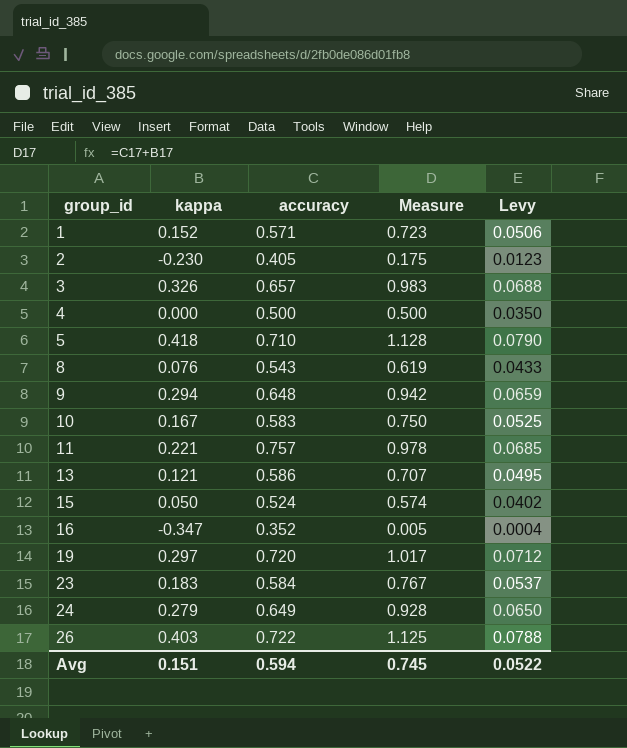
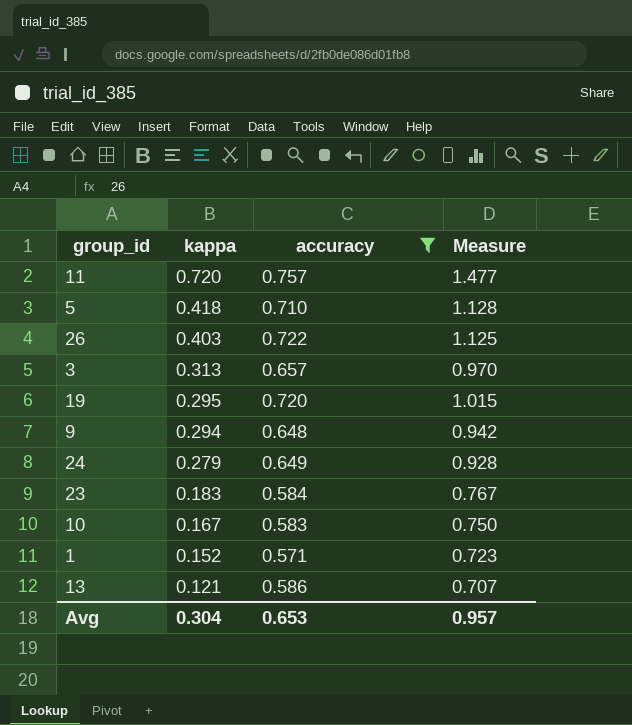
filter: none -> accuracy >= 0.571
row order: group_id ascending -> kappa descending
column Levy | formula: [Measure] * 0.07 -> none
11 | kappa: 0.221 -> 0.720
11 | Measure: 0.978 -> 1.477
3 | kappa: 0.326 -> 0.313
3 | Measure: 0.983 -> 0.970
19 | kappa: 0.297 -> 0.295
19 | Measure: 1.017 -> 1.015
Avg | kappa: 0.151 -> 0.304
Avg | accuracy: 0.594 -> 0.653
Avg | Measure: 0.745 -> 0.957

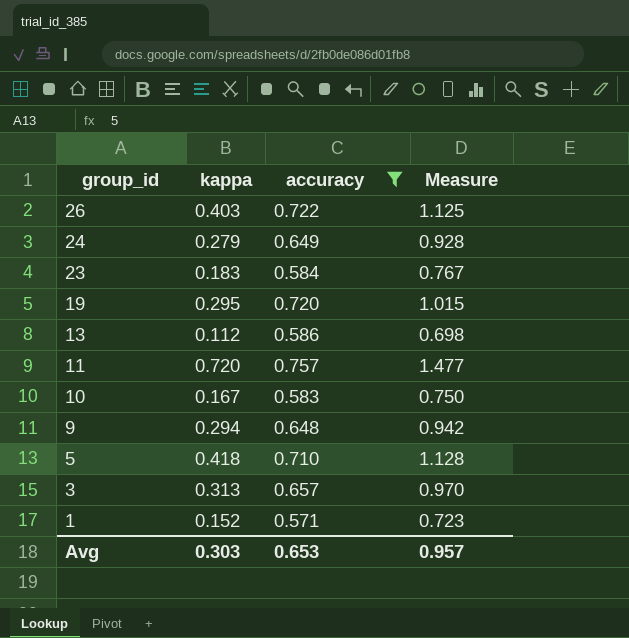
row order: kappa descending -> group_id descending
13 | kappa: 0.121 -> 0.112
13 | Measure: 0.707 -> 0.698
Avg | kappa: 0.304 -> 0.303

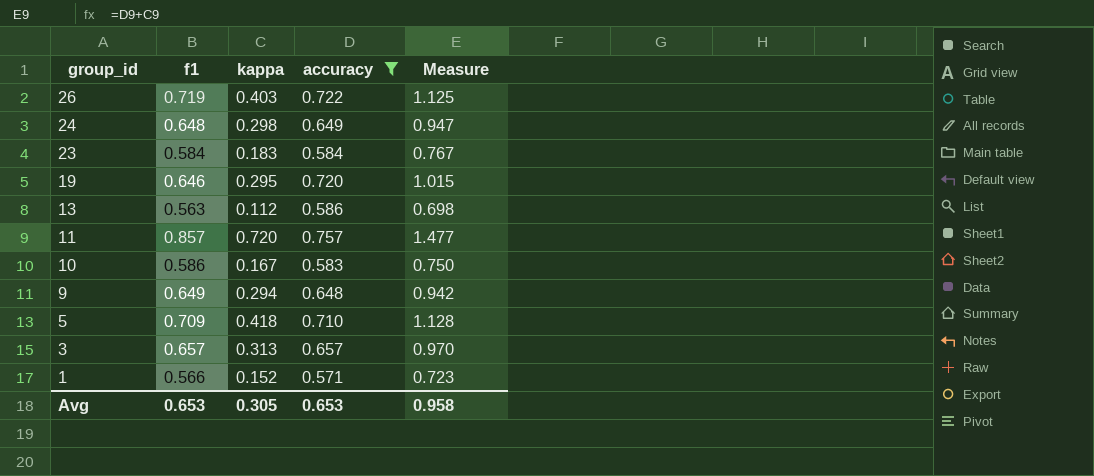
column f1 | position: none -> 2
24 | kappa: 0.279 -> 0.298
24 | Measure: 0.928 -> 0.947
Avg | kappa: 0.303 -> 0.305
Avg | Measure: 0.957 -> 0.958

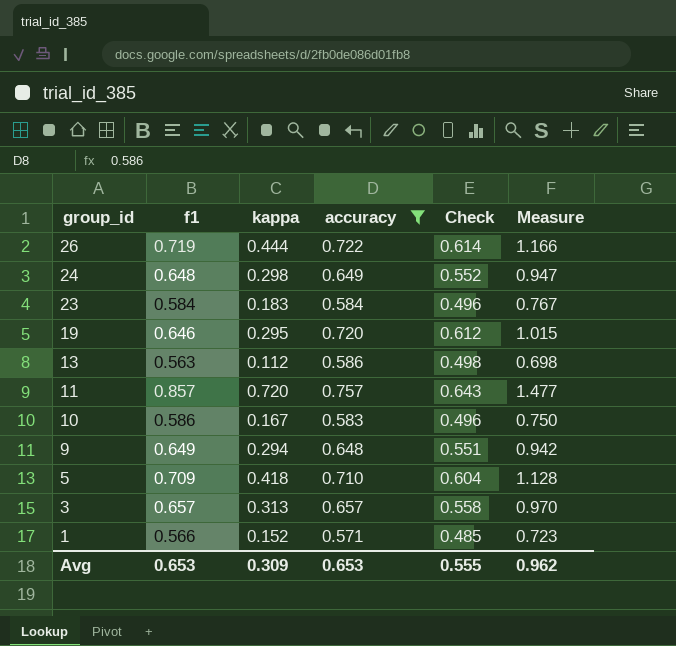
column Check | formula: none -> [accuracy] * 0.85
26 | kappa: 0.403 -> 0.444
26 | Measure: 1.125 -> 1.166
Avg | kappa: 0.305 -> 0.309
Avg | Measure: 0.958 -> 0.962

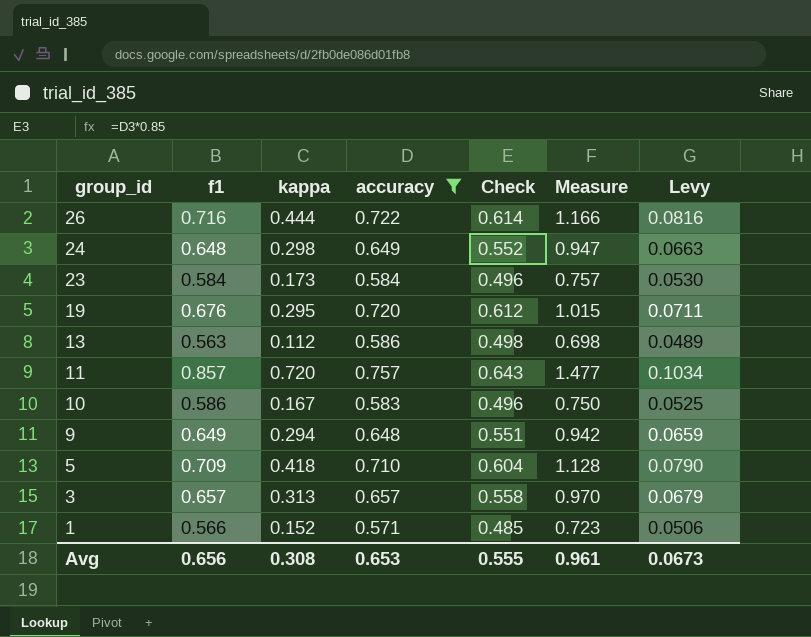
column Levy | formula: none -> [Measure] * 0.07
26 | f1: 0.719 -> 0.716
23 | kappa: 0.183 -> 0.173
23 | Measure: 0.767 -> 0.757
19 | f1: 0.646 -> 0.676
Avg | f1: 0.653 -> 0.656
Avg | kappa: 0.309 -> 0.308
Avg | Measure: 0.962 -> 0.961

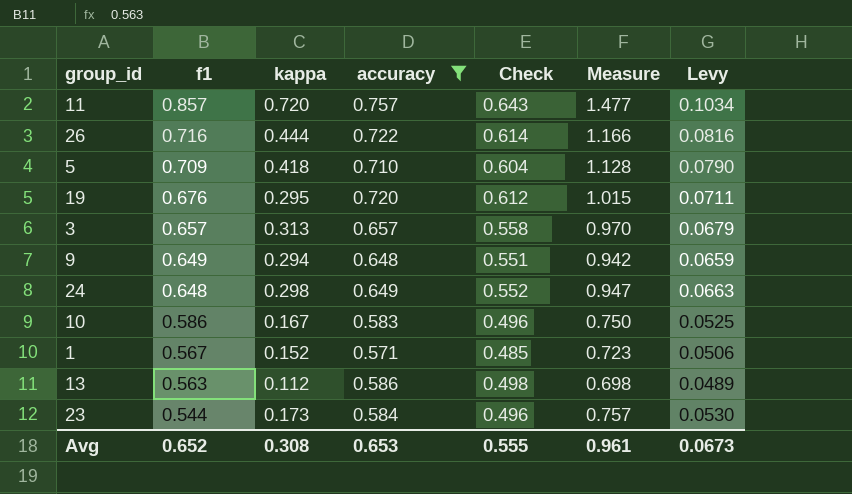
row order: group_id descending -> f1 descending
1 | f1: 0.566 -> 0.567
23 | f1: 0.584 -> 0.544
Avg | f1: 0.656 -> 0.652

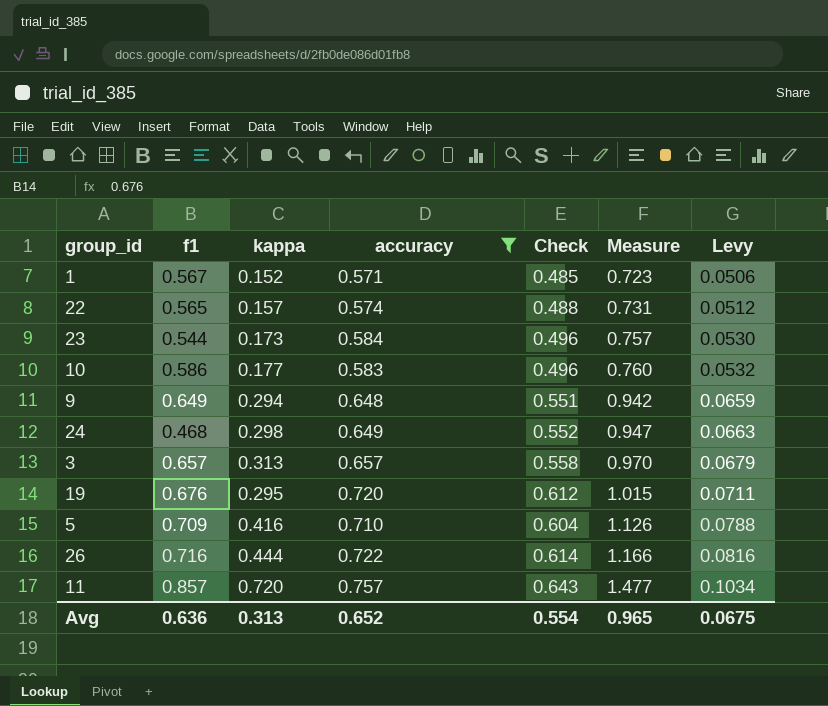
row order: f1 descending -> Measure ascending
row 13: 0.563 | 0.112 | 0.586 | 0.498 | 0.698 | 0.0489 -> none
row 22: none -> 0.565 | 0.157 | 0.574 | 0.488 | 0.731 | 0.0512
10 | kappa: 0.167 -> 0.177
10 | Measure: 0.750 -> 0.760
10 | Levy: 0.0525 -> 0.0532
24 | f1: 0.648 -> 0.468
5 | kappa: 0.418 -> 0.416
5 | Measure: 1.128 -> 1.126
5 | Levy: 0.0790 -> 0.0788
Avg | f1: 0.652 -> 0.636
Avg | kappa: 0.308 -> 0.313
Avg | accuracy: 0.653 -> 0.652
Avg | Check: 0.555 -> 0.554
Avg | Measure: 0.961 -> 0.965
Avg | Levy: 0.0673 -> 0.0675

